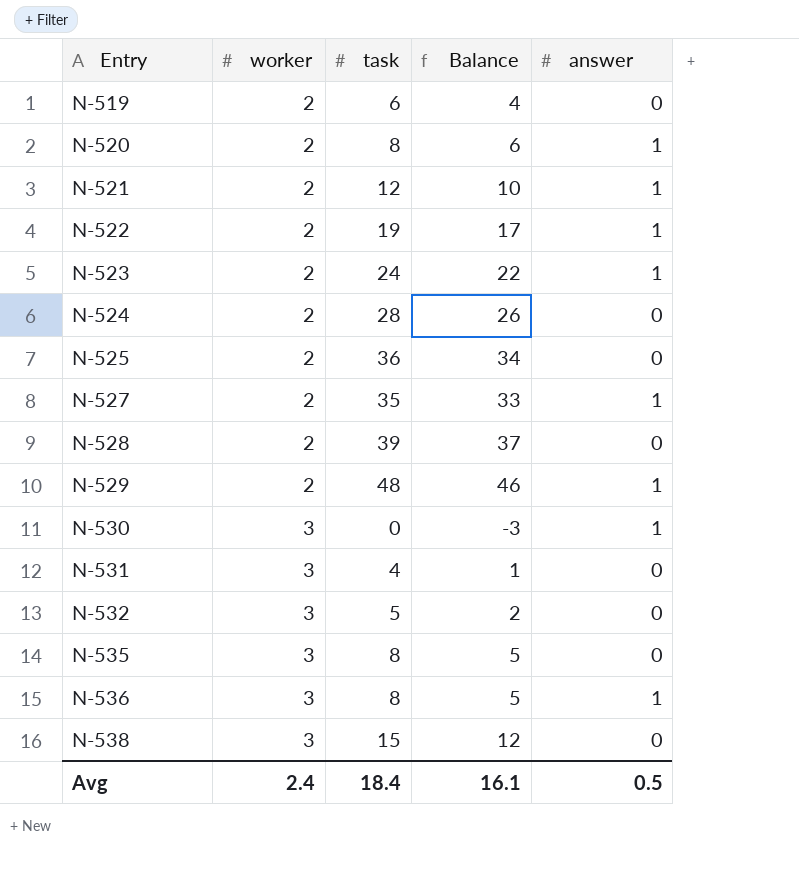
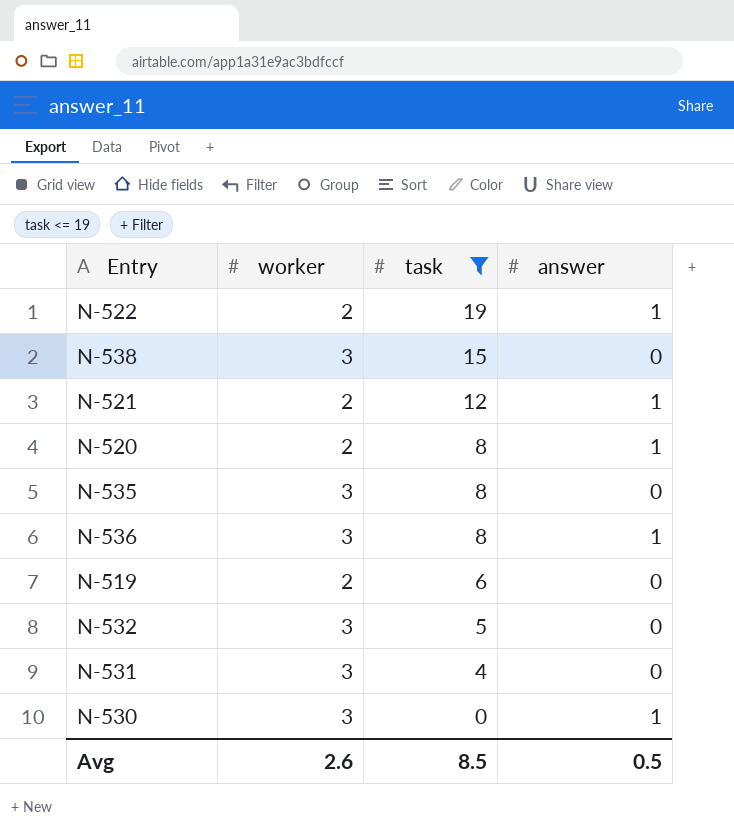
filter: none -> task <= 19
row order: Entry ascending -> task descending
column Balance | formula: [task] - [worker] -> none
Avg | worker: 2.4 -> 2.6
Avg | task: 18.4 -> 8.5

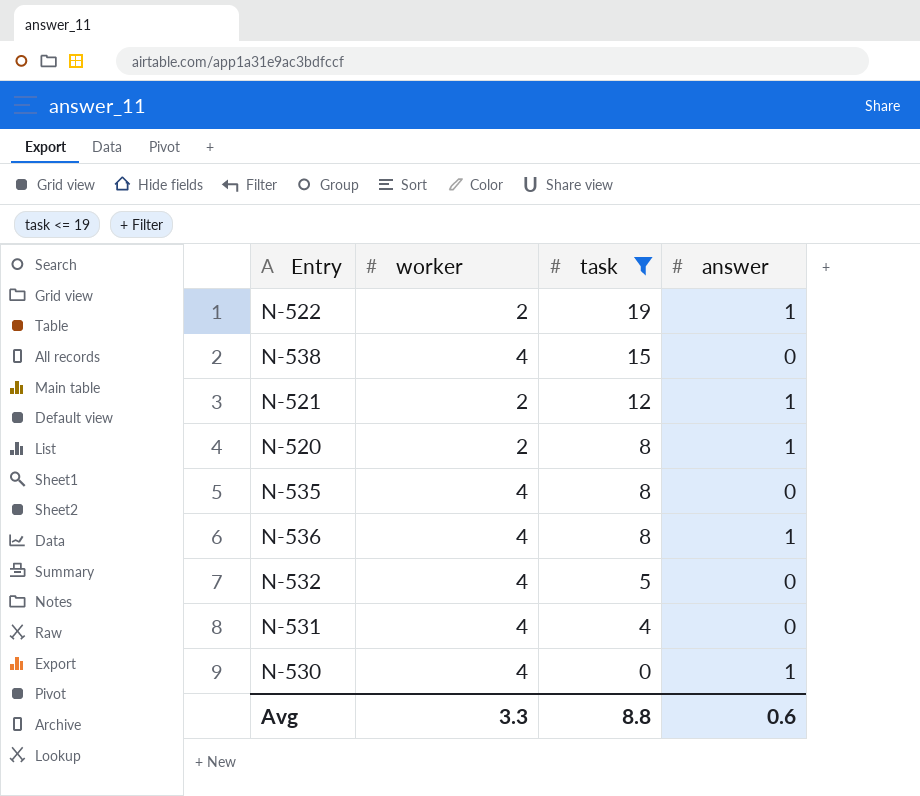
row N-519: 2 | 6 | 0 -> none
N-538 | worker: 3 -> 4
N-535 | worker: 3 -> 4
N-536 | worker: 3 -> 4
N-532 | worker: 3 -> 4
N-531 | worker: 3 -> 4
N-530 | worker: 3 -> 4
Avg | worker: 2.6 -> 3.3
Avg | task: 8.5 -> 8.8
Avg | answer: 0.5 -> 0.6

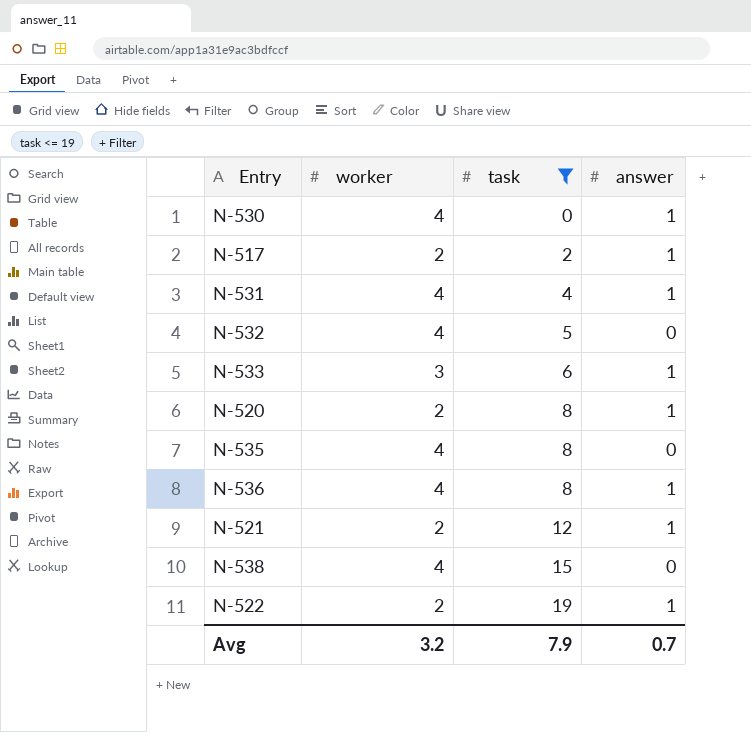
row order: task descending -> task ascending
row N-517: none -> 2 | 2 | 1
N-531 | answer: 0 -> 1
row N-533: none -> 3 | 6 | 1
Avg | worker: 3.3 -> 3.2
Avg | task: 8.8 -> 7.9
Avg | answer: 0.6 -> 0.7

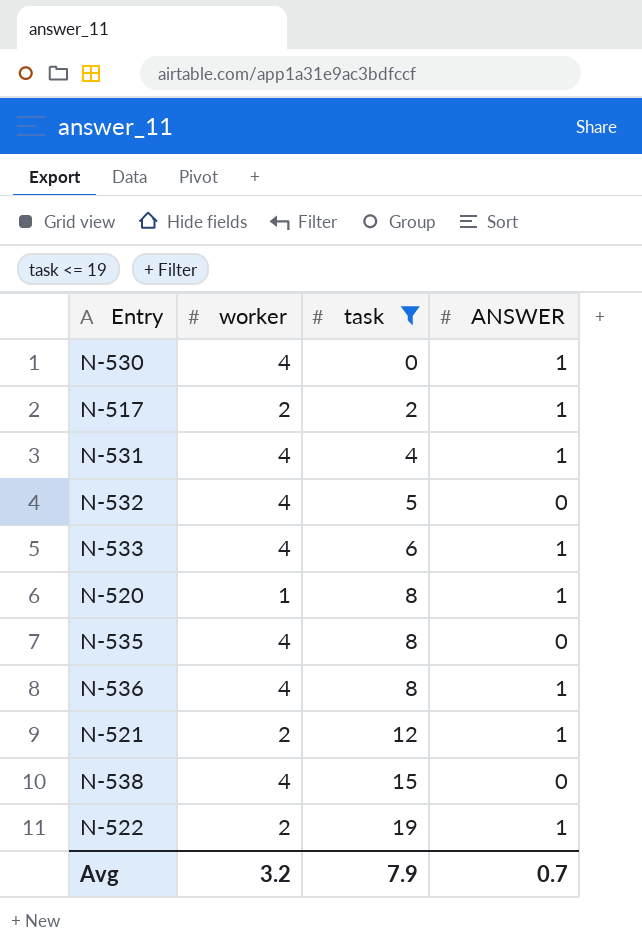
column name: answer -> ANSWER
N-533 | worker: 3 -> 4
N-520 | worker: 2 -> 1

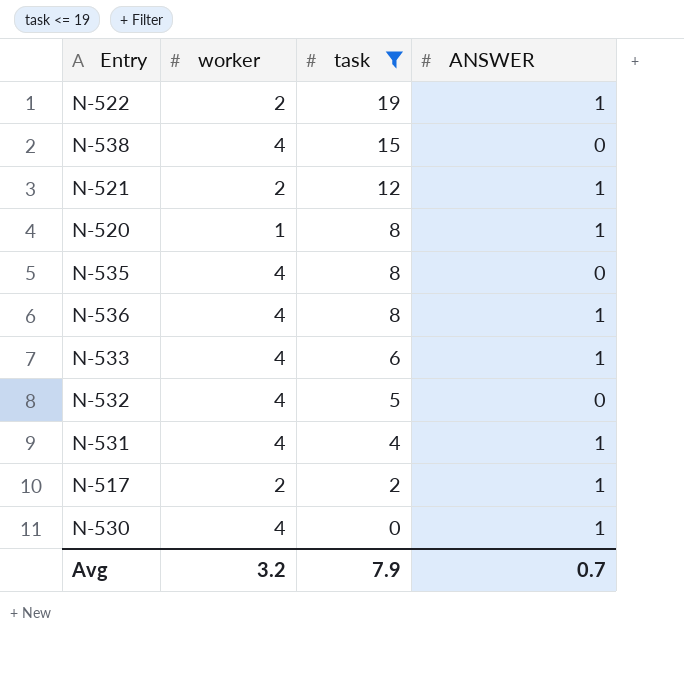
row order: task ascending -> task descending

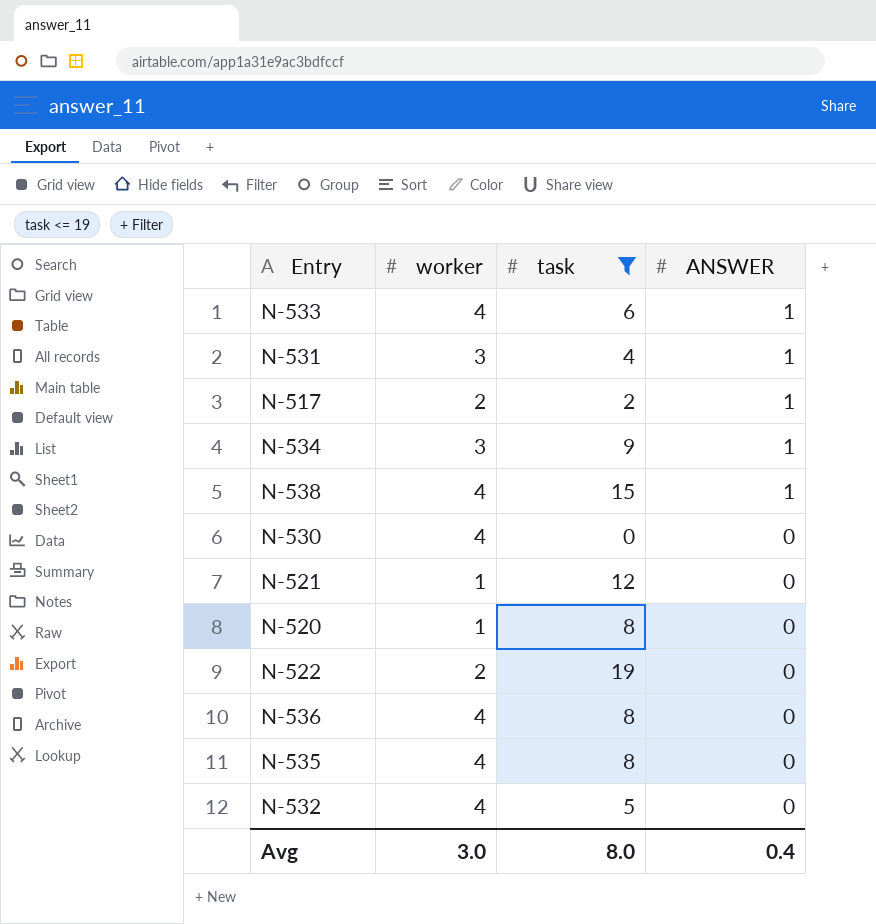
row order: task descending -> ANSWER descending
N-531 | worker: 4 -> 3
row N-534: none -> 3 | 9 | 1
N-538 | ANSWER: 0 -> 1
N-530 | ANSWER: 1 -> 0
N-521 | worker: 2 -> 1
N-521 | ANSWER: 1 -> 0
N-520 | ANSWER: 1 -> 0
N-522 | ANSWER: 1 -> 0
N-536 | ANSWER: 1 -> 0
Avg | worker: 3.2 -> 3.0
Avg | task: 7.9 -> 8.0
Avg | ANSWER: 0.7 -> 0.4

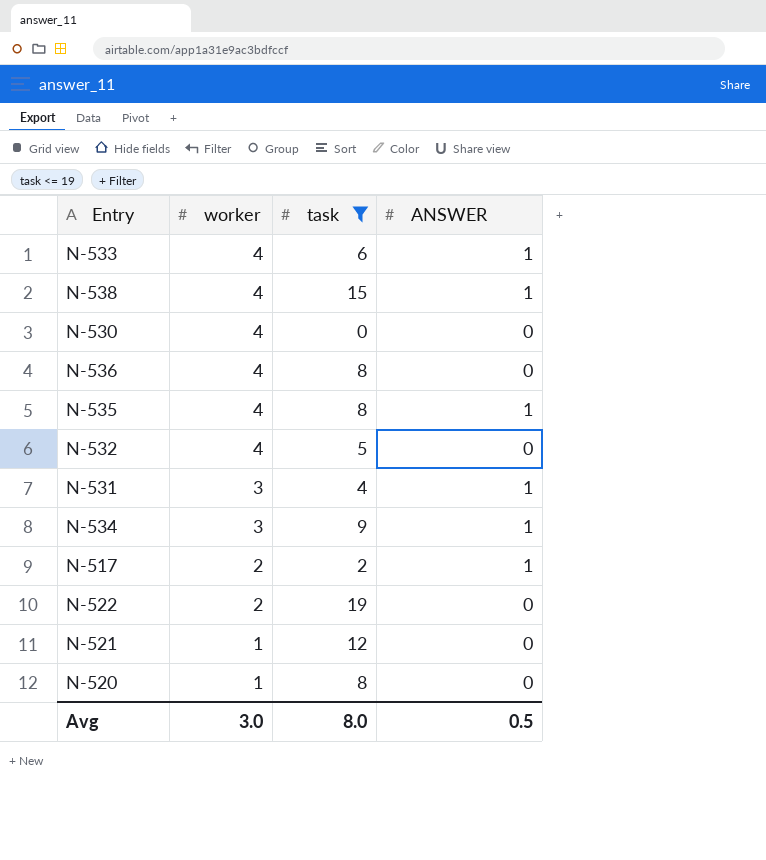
row order: ANSWER descending -> worker descending
N-535 | ANSWER: 0 -> 1
Avg | ANSWER: 0.4 -> 0.5

